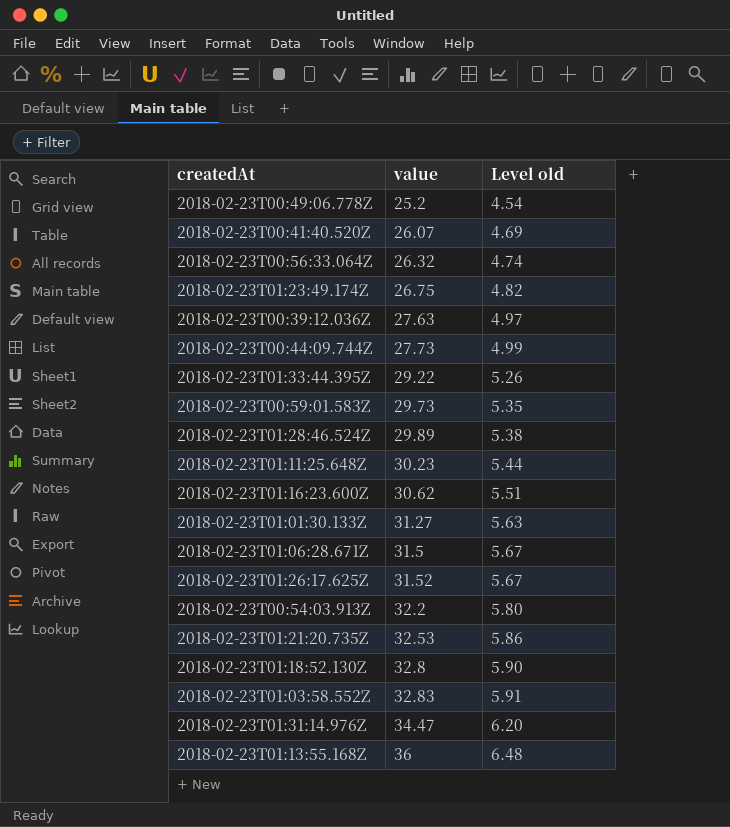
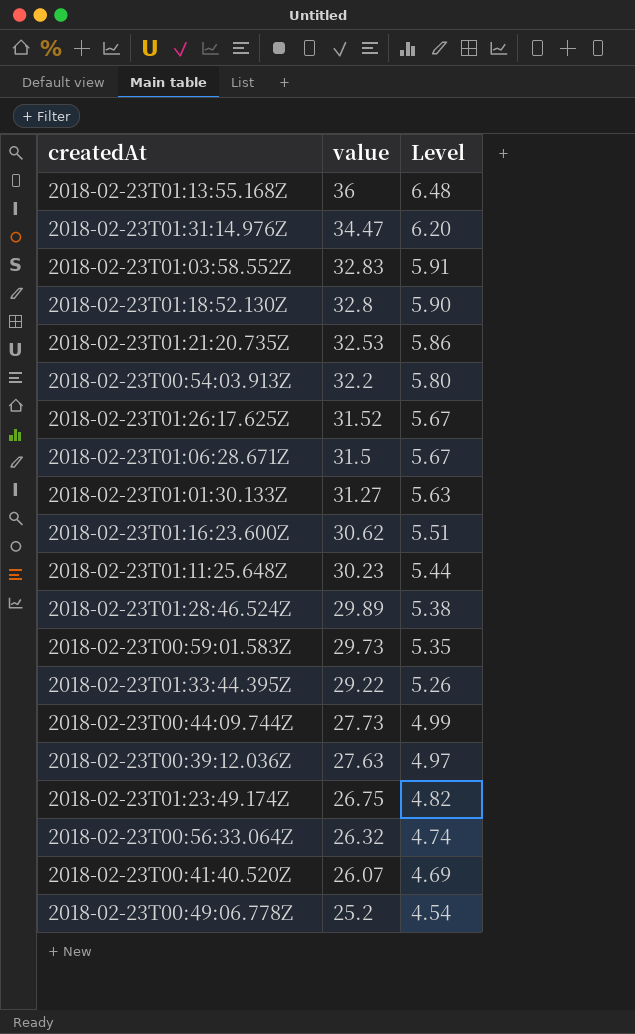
row order: value ascending -> value descending
column name: Level old -> Level

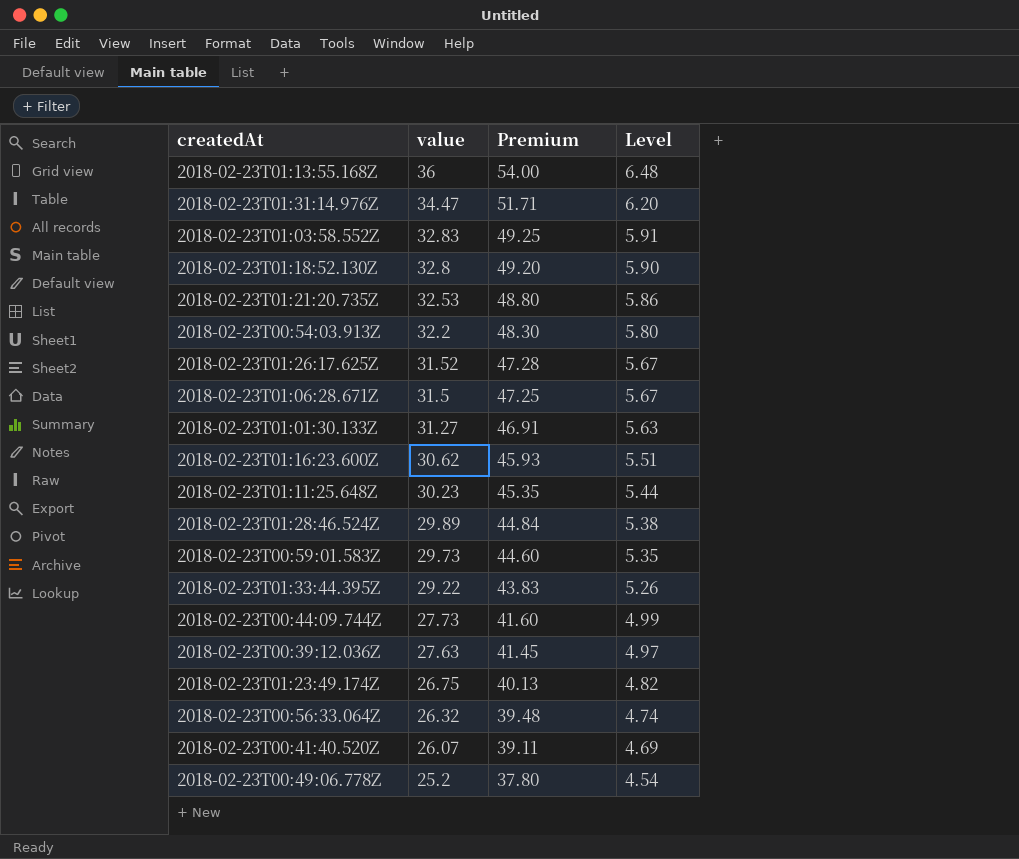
column Premium | formula: none -> [value] * 1.5

